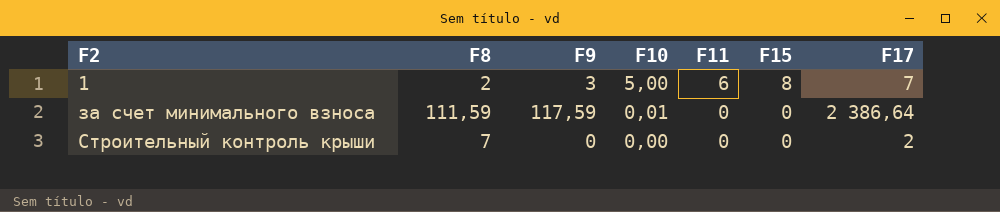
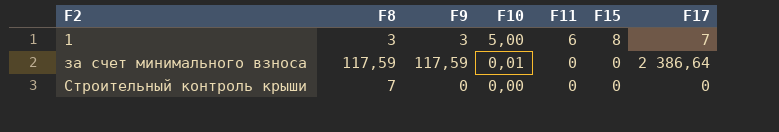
1 | F8: 2 -> 3
за счет минимального взноса | F8: 111,59 -> 117,59
Строительный контроль крыши | F17: 2 -> 0

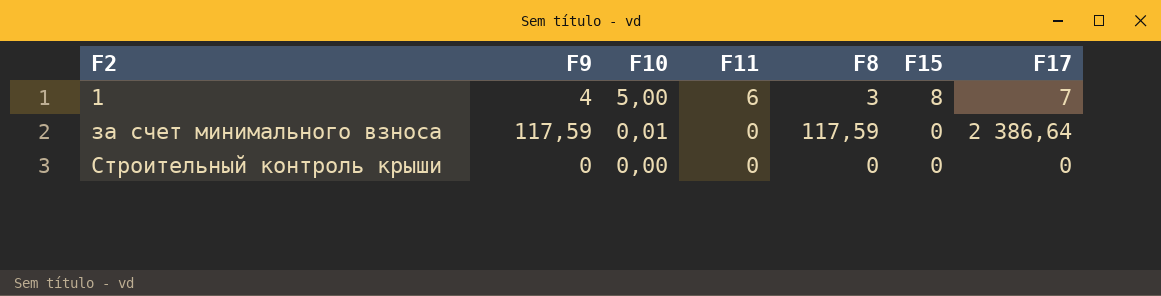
column F8 | position: 2 -> 5
1 | F9: 3 -> 4
Строительный контроль крыши | F8: 7 -> 0

